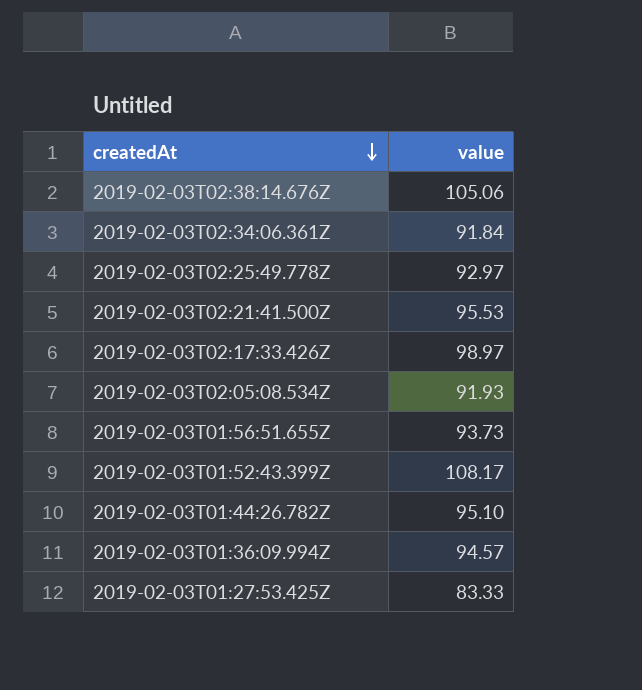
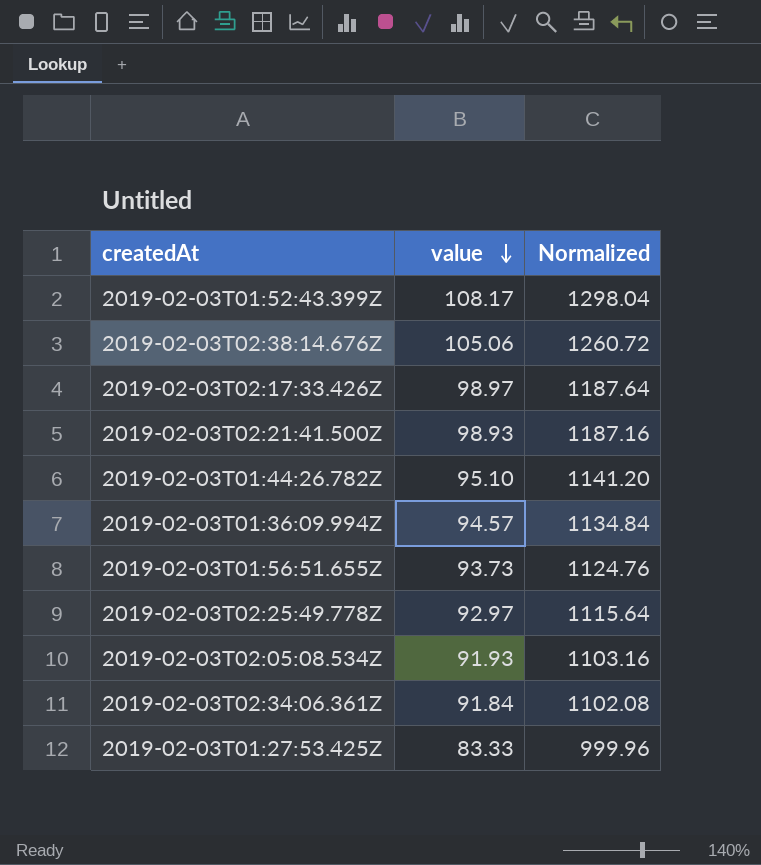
row order: createdAt descending -> value descending
column Normalized | formula: none -> [value] * 12
2019-02-03T02:21:41.500Z | value: 95.53 -> 98.93

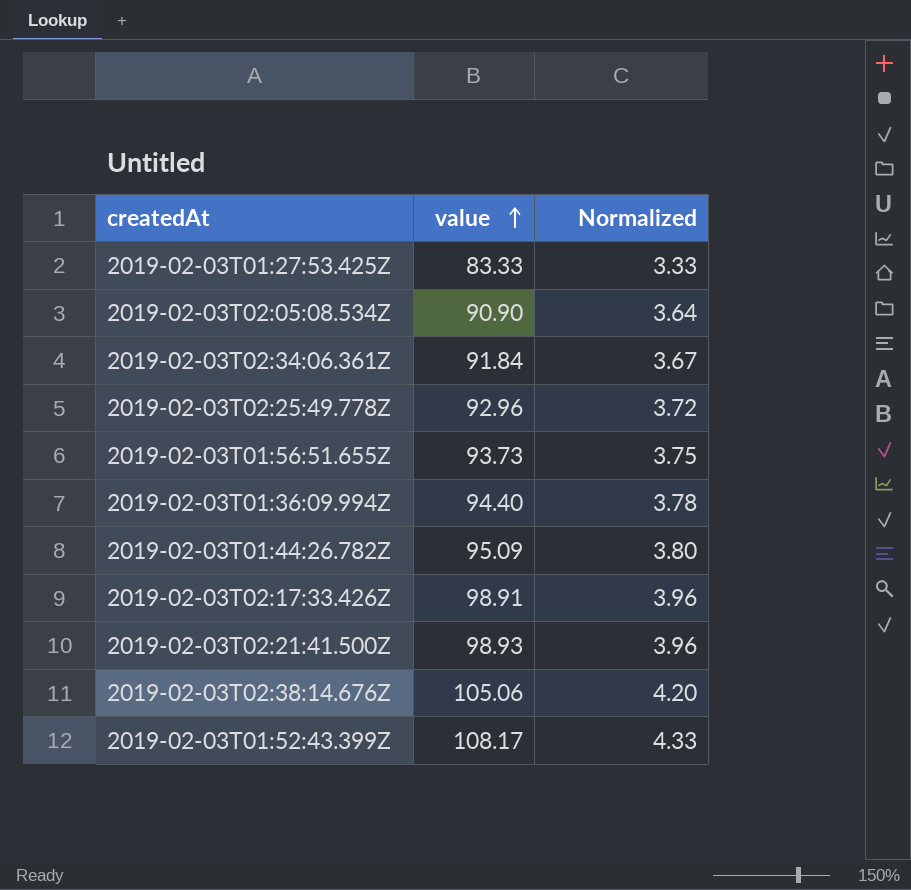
row order: value descending -> value ascending
column Normalized | formula: [value] * 12 -> [value] * 0.04
2019-02-03T02:05:08.534Z | value: 91.93 -> 90.90
2019-02-03T02:25:49.778Z | value: 92.97 -> 92.96
2019-02-03T01:36:09.994Z | value: 94.57 -> 94.40
2019-02-03T01:44:26.782Z | value: 95.10 -> 95.09
2019-02-03T02:17:33.426Z | value: 98.97 -> 98.91

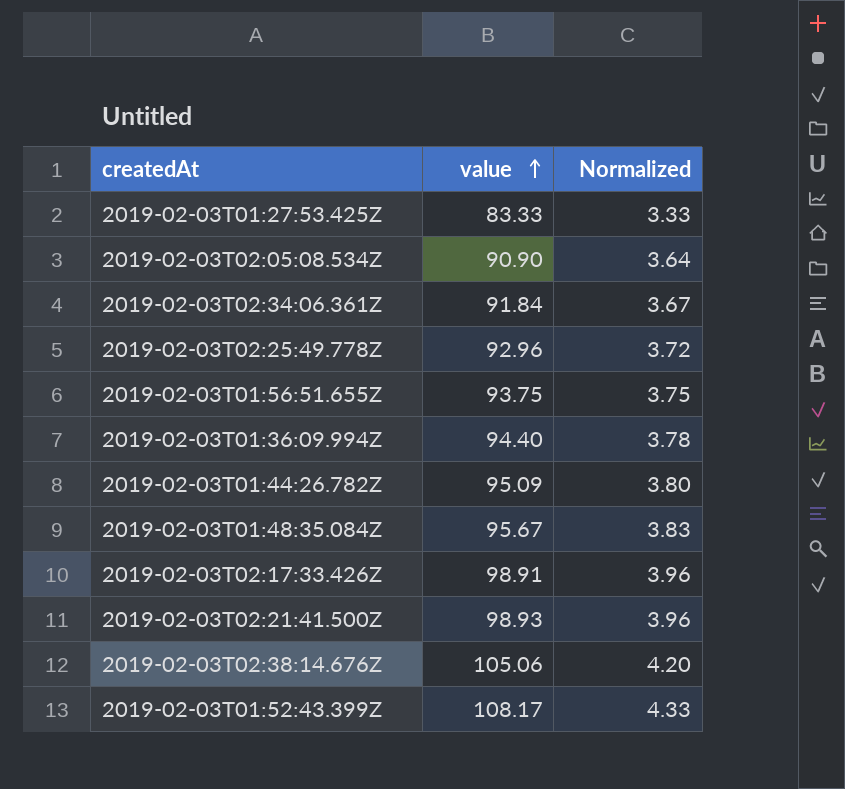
2019-02-03T01:56:51.655Z | value: 93.73 -> 93.75
row 2019-02-03T01:48:35.084Z: none -> 95.67 | 3.83

